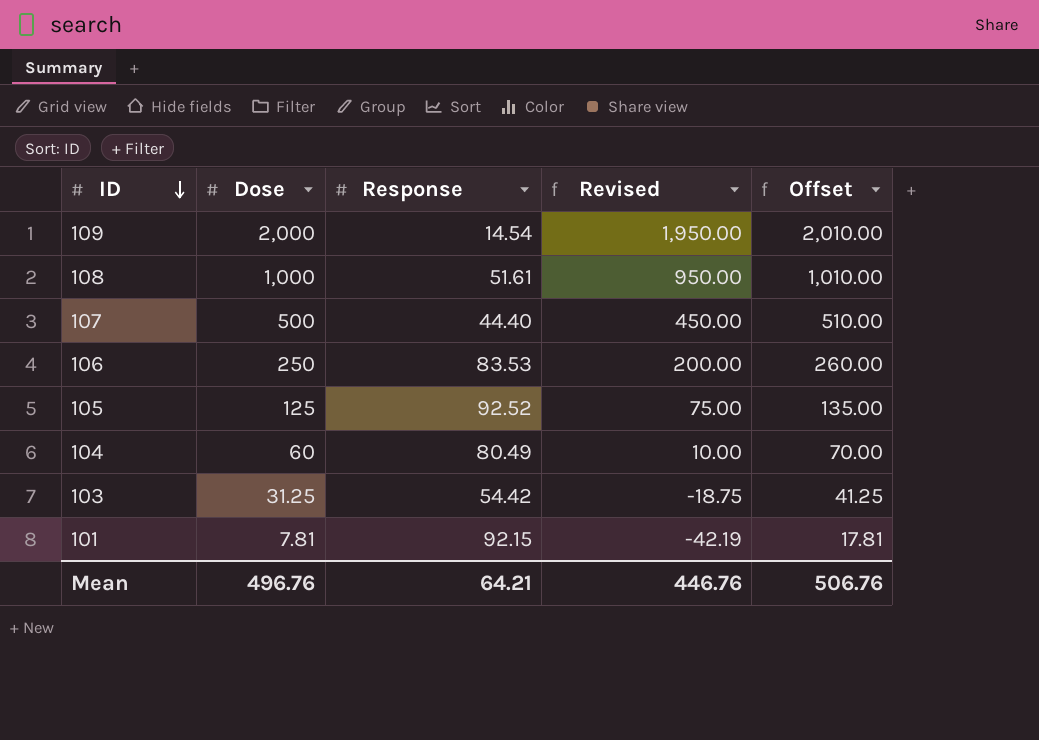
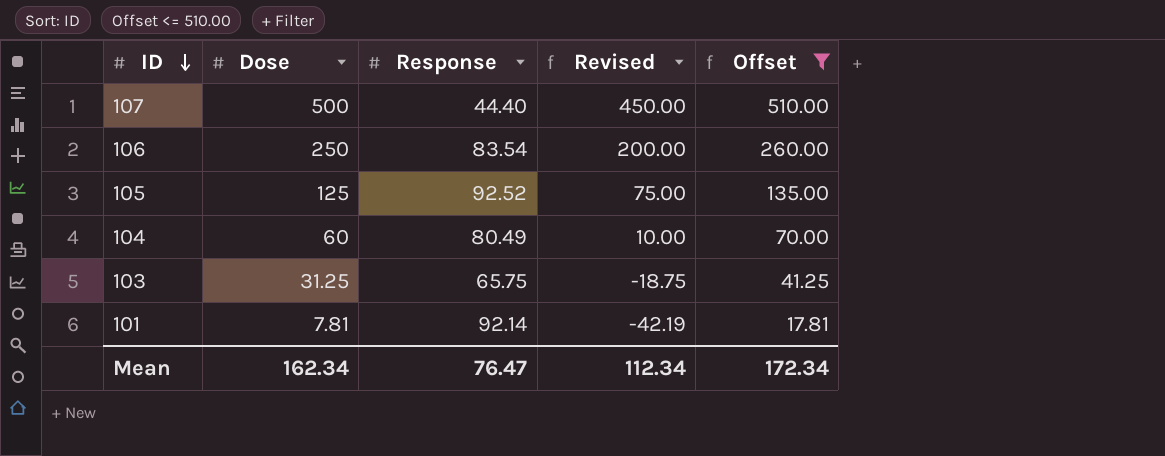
filter: none -> Offset <= 510.00
106 | Response: 83.53 -> 83.54
103 | Response: 54.42 -> 65.75
101 | Response: 92.15 -> 92.14
Mean | Dose: 496.76 -> 162.34
Mean | Response: 64.21 -> 76.47
Mean | Revised: 446.76 -> 112.34
Mean | Offset: 506.76 -> 172.34

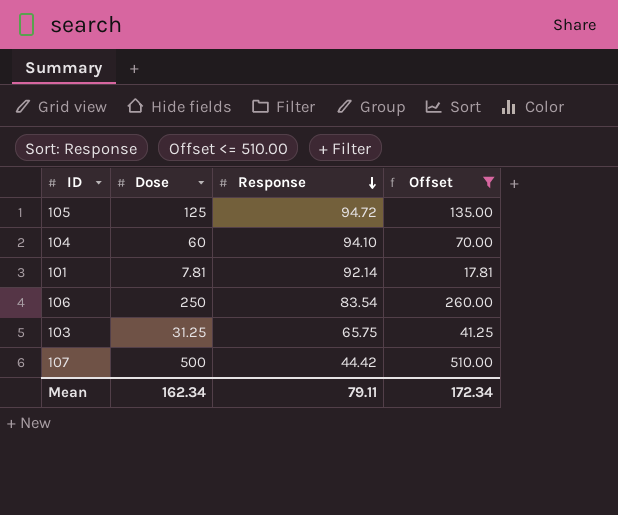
row order: ID descending -> Response descending
column Revised | formula: [Dose] - 50 -> none
105 | Response: 92.52 -> 94.72
104 | Response: 80.49 -> 94.10
107 | Response: 44.40 -> 44.42
Mean | Response: 76.47 -> 79.11

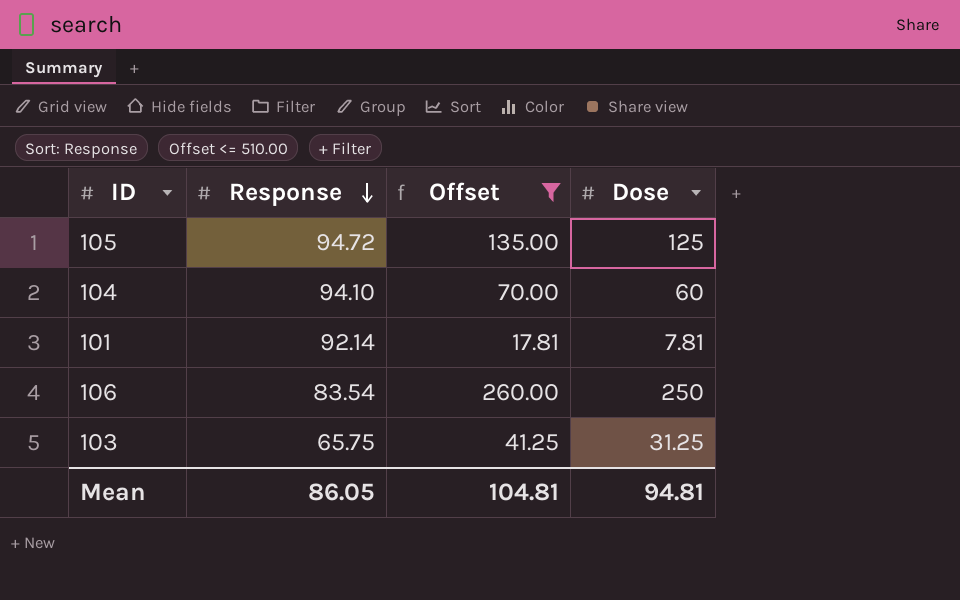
column Dose | position: 2 -> 4
row 107: 500 | 44.42 | 510.00 -> none
Mean | Response: 79.11 -> 86.05
Mean | Offset: 172.34 -> 104.81
Mean | Dose: 162.34 -> 94.81

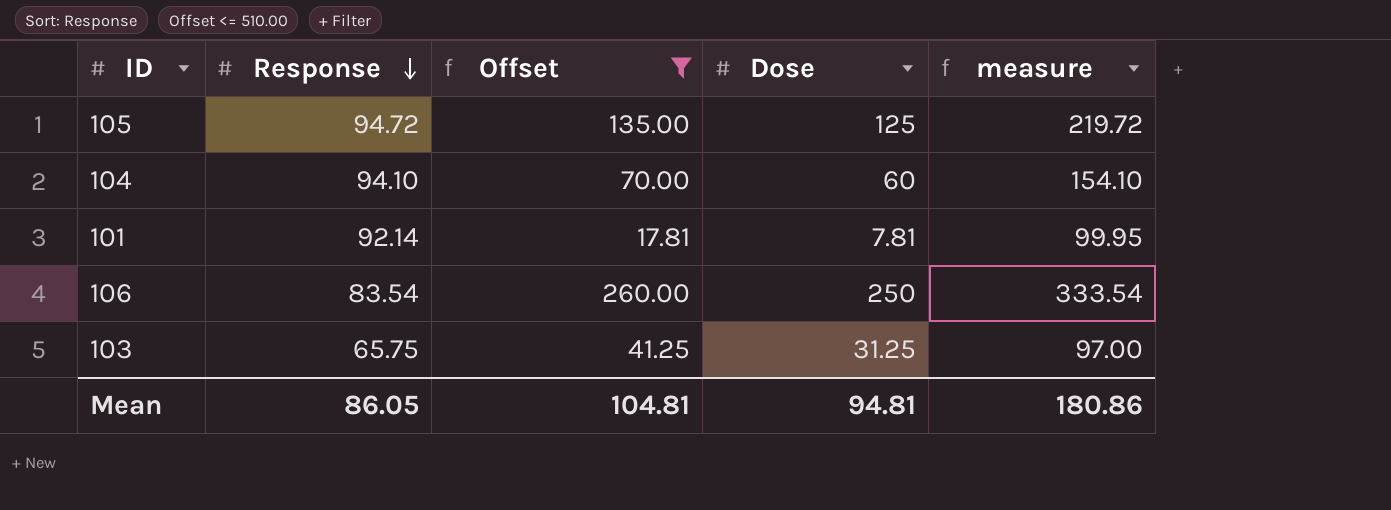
column measure | formula: none -> [Response] + [Dose]

